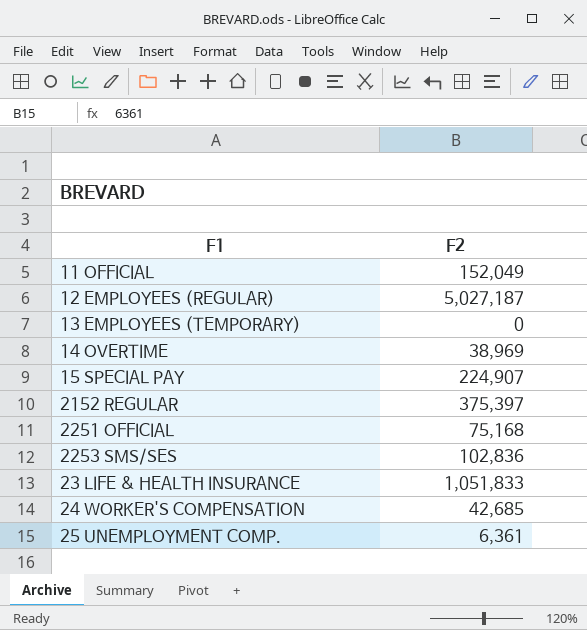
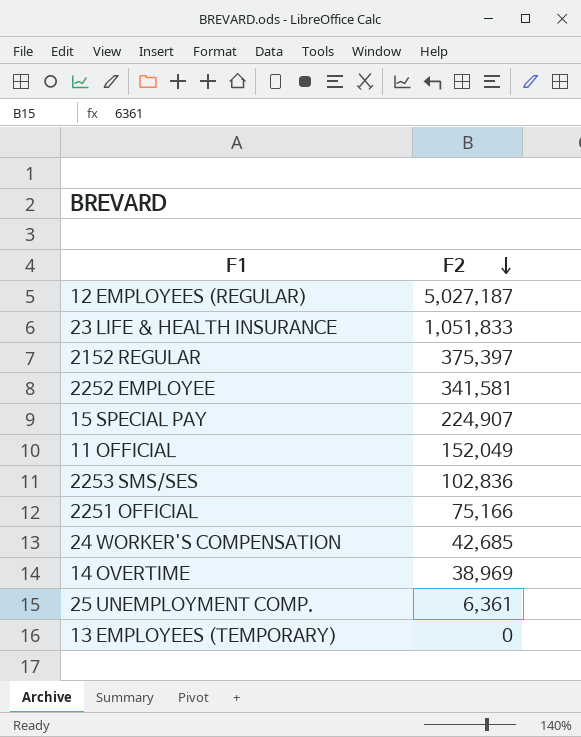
row order: none -> F2 descending
row 2252 EMPLOYEE: none -> 341,581
2251 OFFICIAL | F2: 75,168 -> 75,166

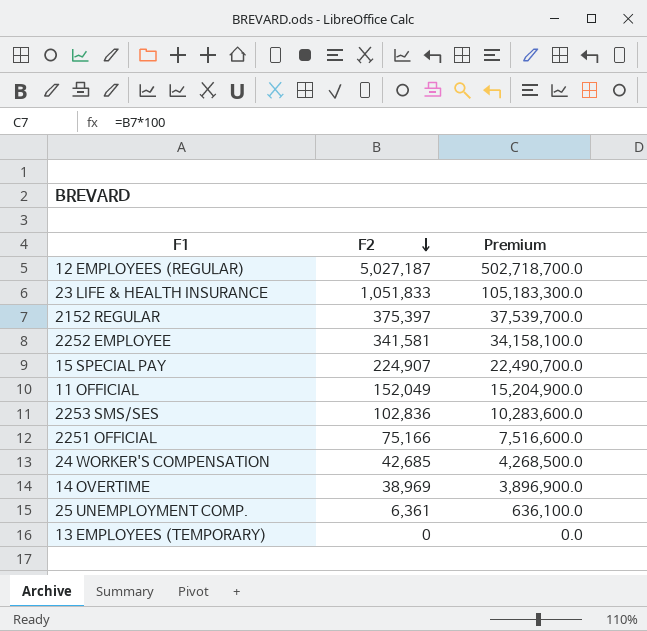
column Premium | formula: none -> [F2] * 100

